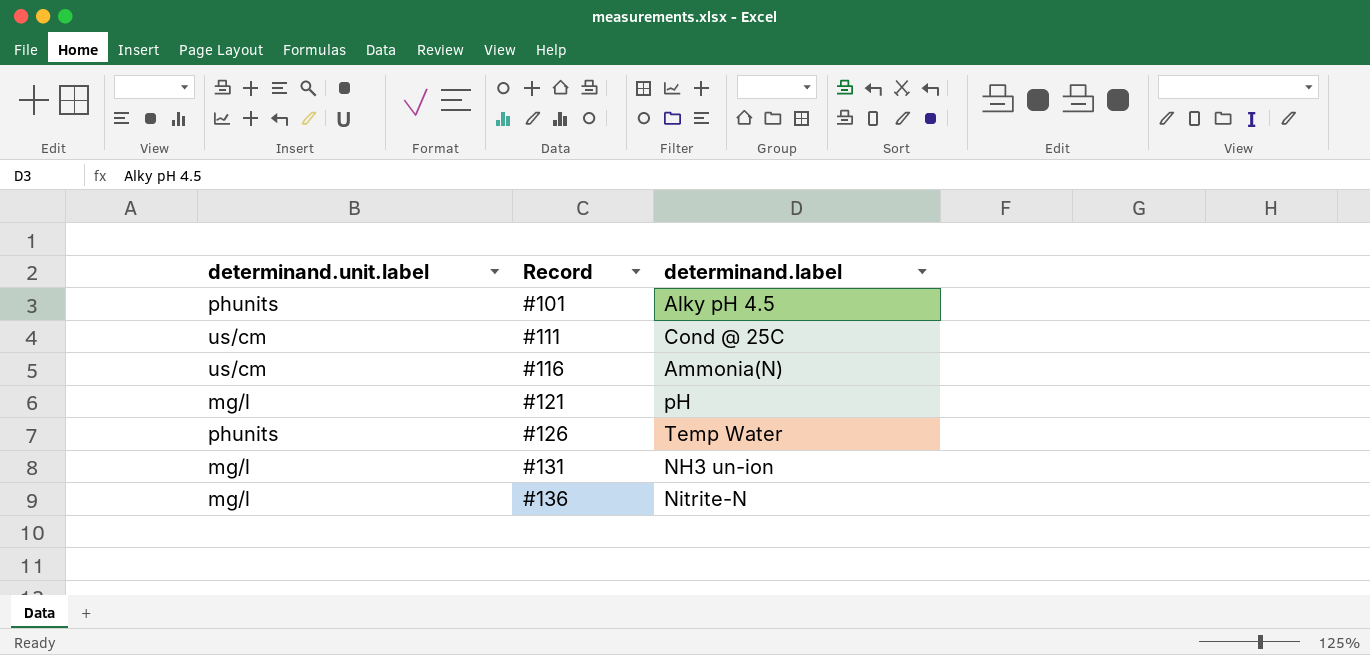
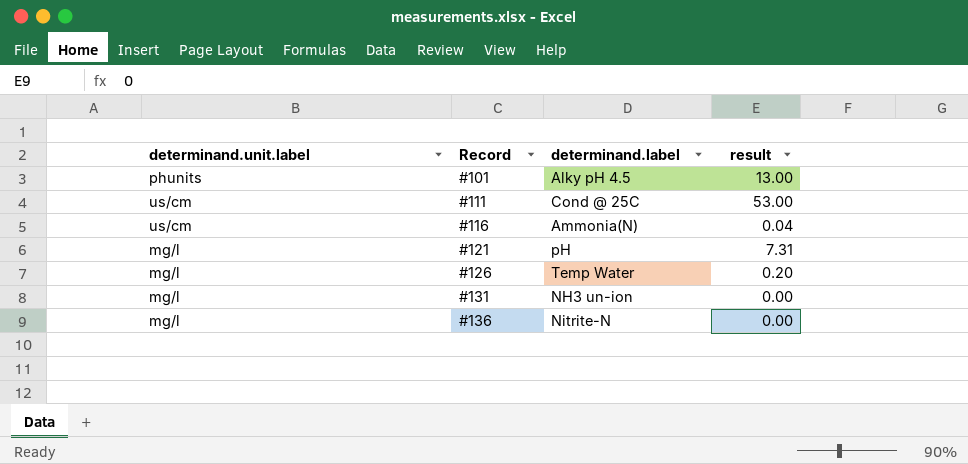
column result | position: none -> 4
#126 | determinand.unit.label: phunits -> mg/l

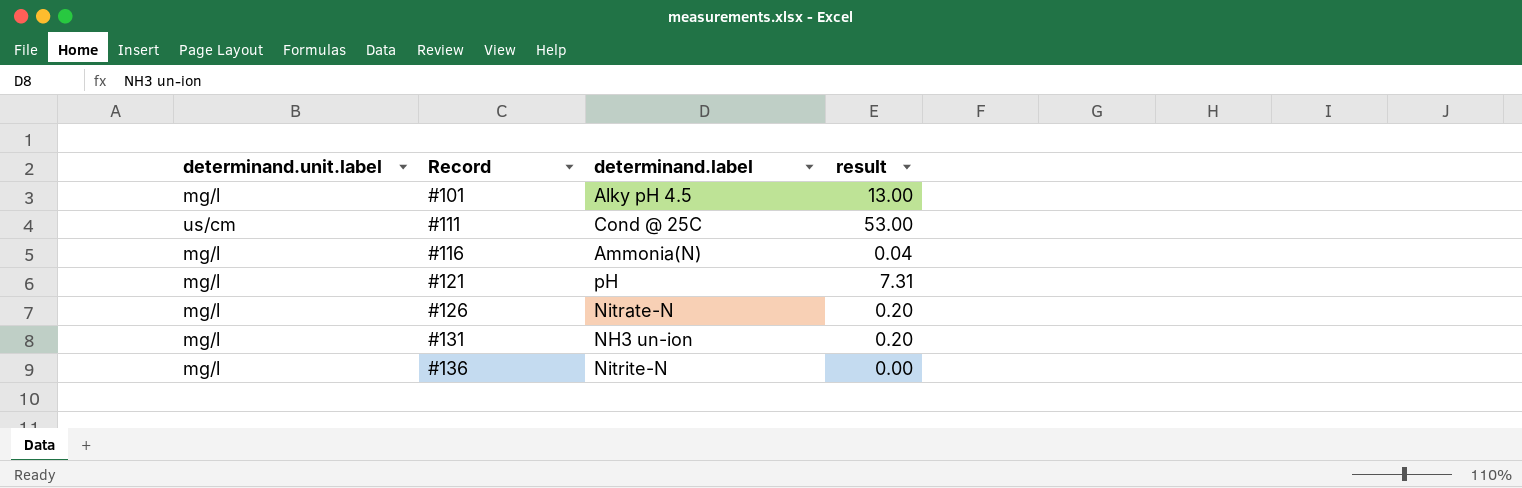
#101 | determinand.unit.label: phunits -> mg/l
#116 | determinand.unit.label: us/cm -> mg/l
#126 | determinand.label: Temp Water -> Nitrate-N
#131 | result: 0.00 -> 0.20

